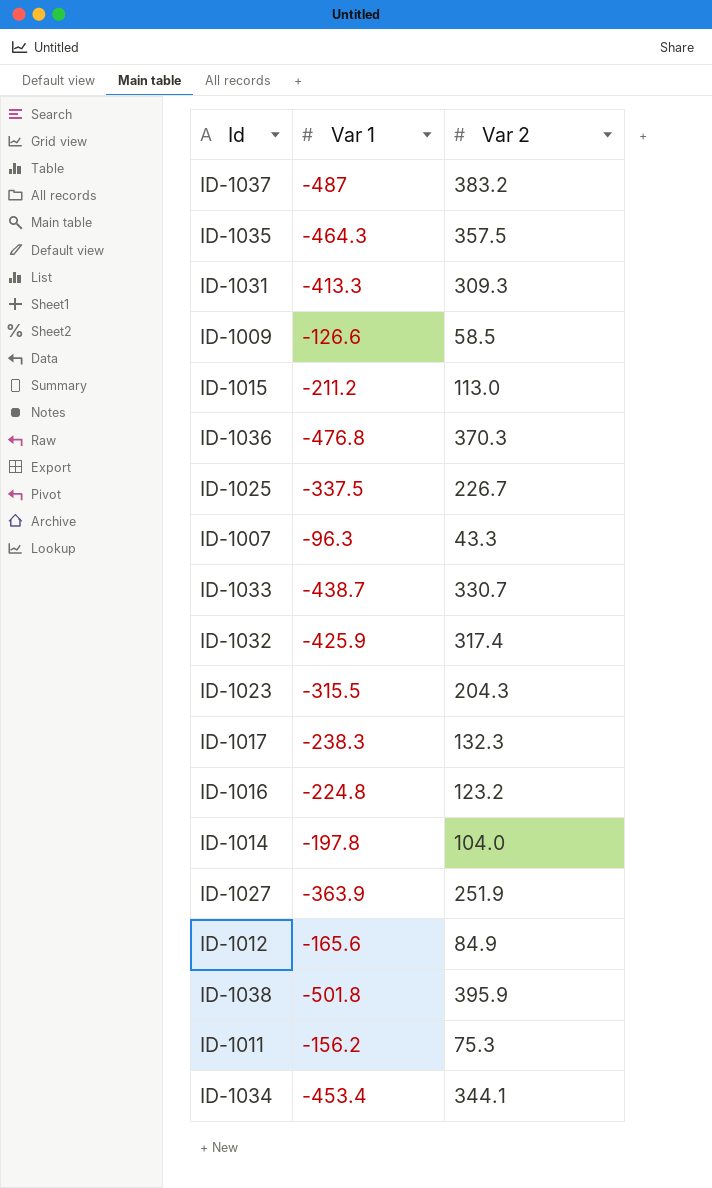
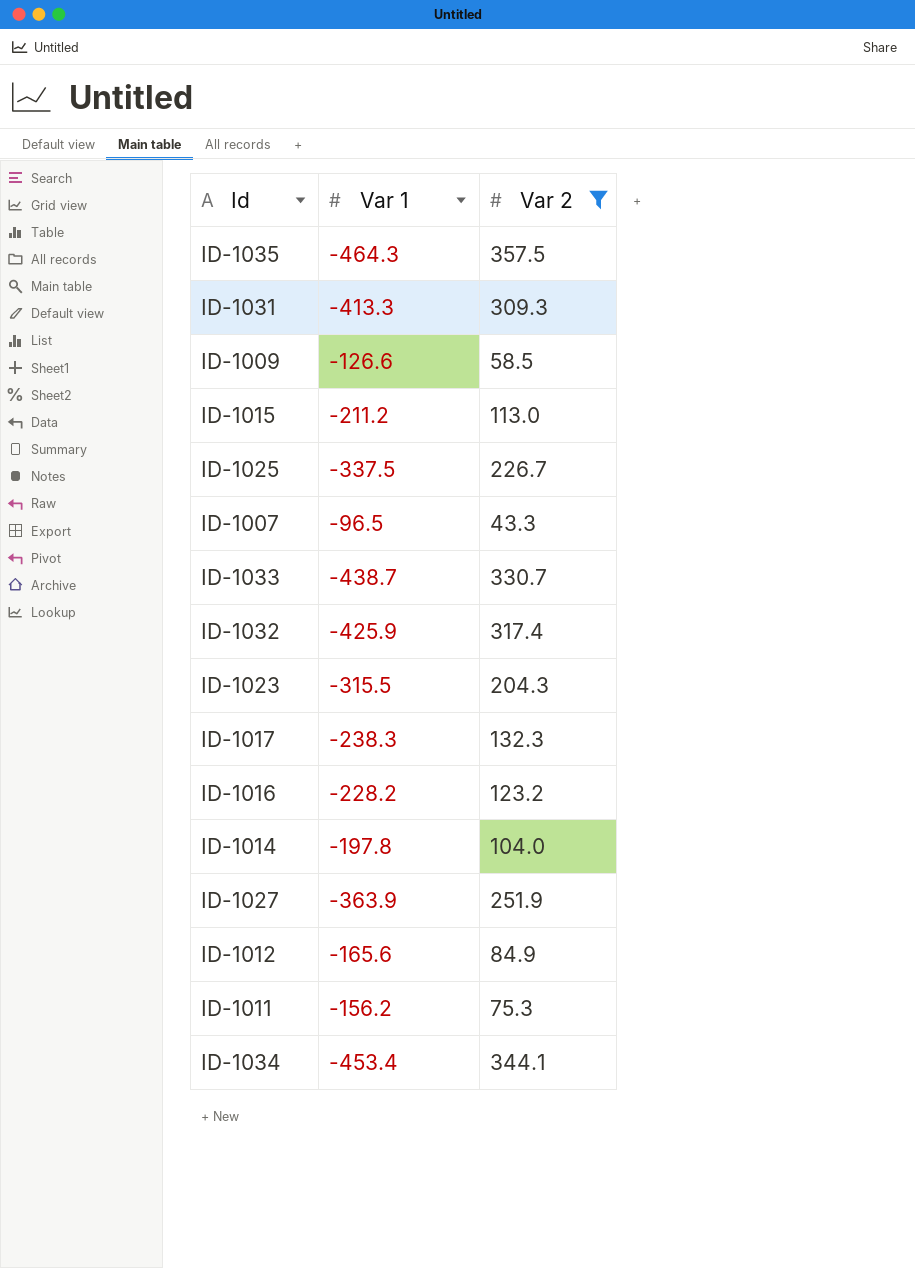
filter: none -> Var 2 <= 357.5
ID-1007 | Var 1: -96.3 -> -96.5
ID-1016 | Var 1: -224.8 -> -228.2

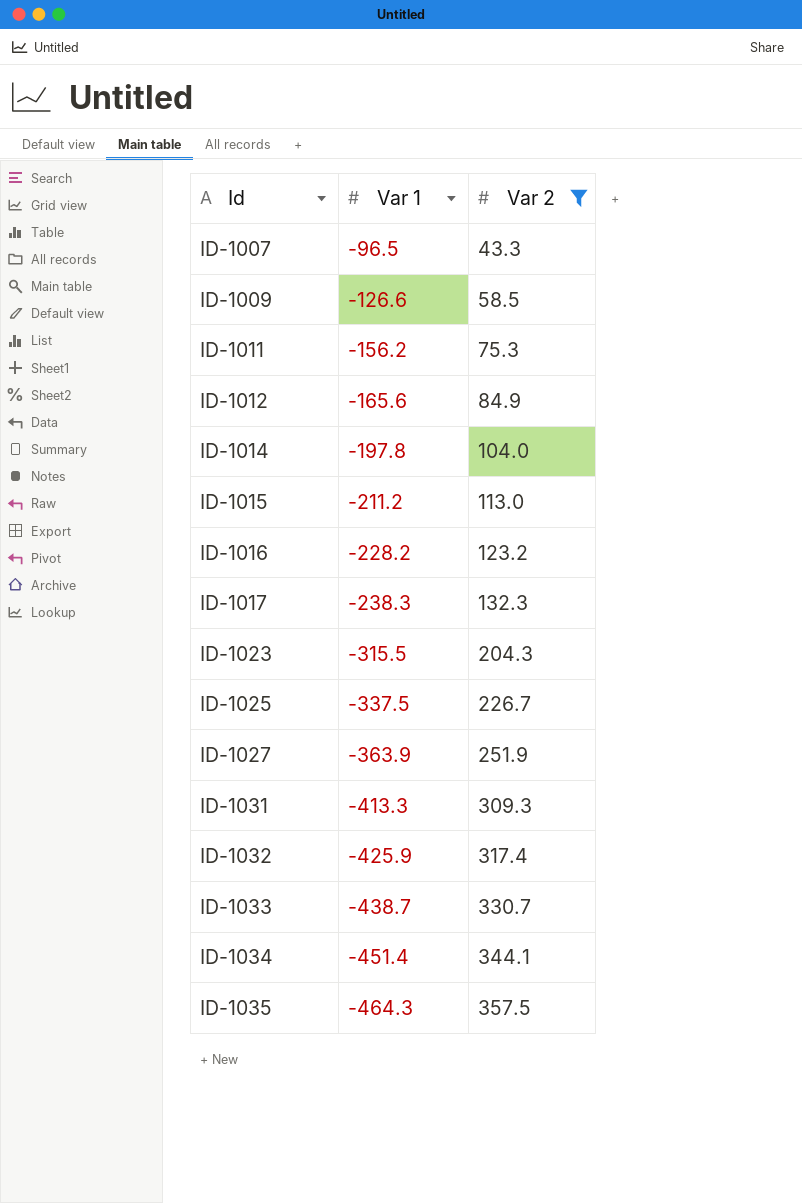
row order: none -> Id ascending
ID-1034 | Var 1: -453.4 -> -451.4

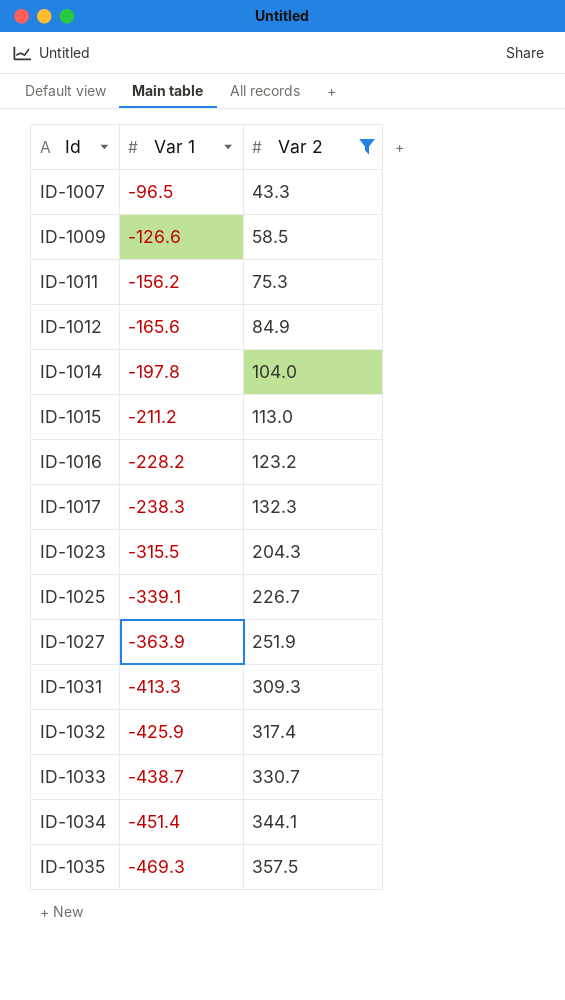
ID-1025 | Var 1: -337.5 -> -339.1
ID-1035 | Var 1: -464.3 -> -469.3

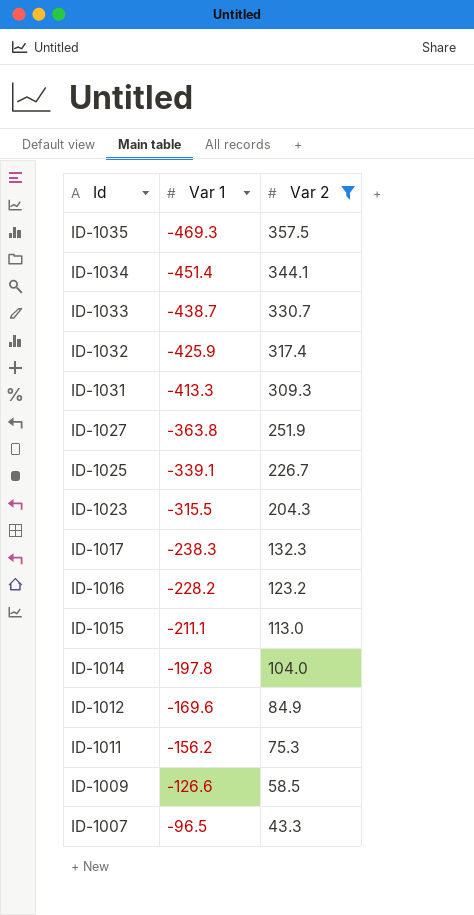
row order: Id ascending -> Id descending
ID-1027 | Var 1: -363.9 -> -363.8
ID-1015 | Var 1: -211.2 -> -211.1
ID-1012 | Var 1: -165.6 -> -169.6

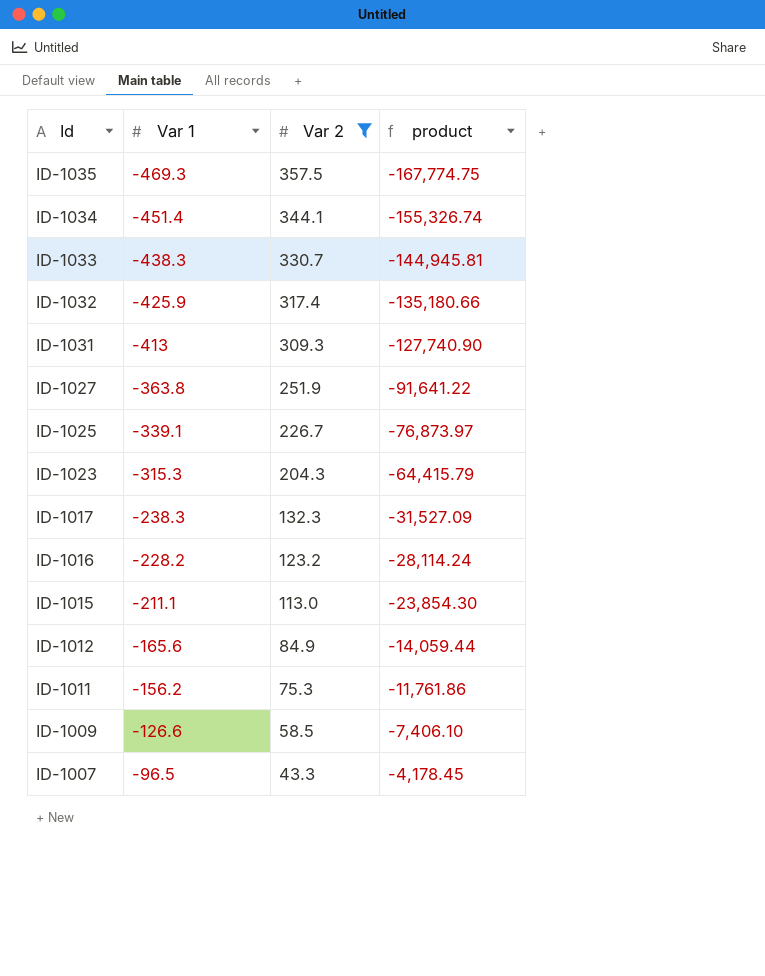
column product | formula: none -> [Var 1] * [Var 2]
row ID-1014: -197.8 | 104.0 -> none
ID-1033 | Var 1: -438.7 -> -438.3
ID-1031 | Var 1: -413.3 -> -413
ID-1023 | Var 1: -315.5 -> -315.3
ID-1012 | Var 1: -169.6 -> -165.6

